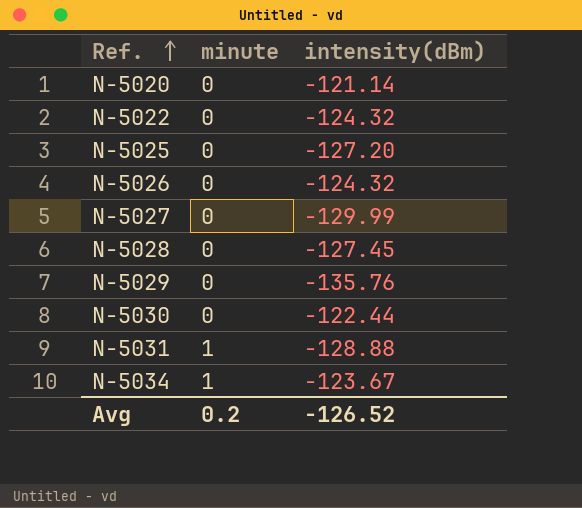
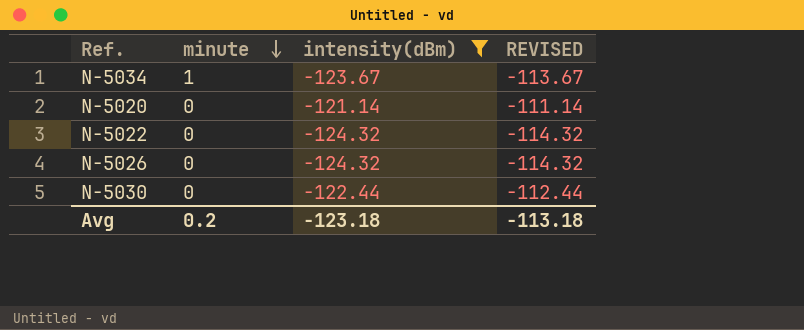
filter: none -> intensity(dBm) >= -124.32
row order: Ref. ascending -> minute descending
column REVISED | formula: none -> [intensity(dBm)] + 10
Avg | intensity(dBm): -126.52 -> -123.18

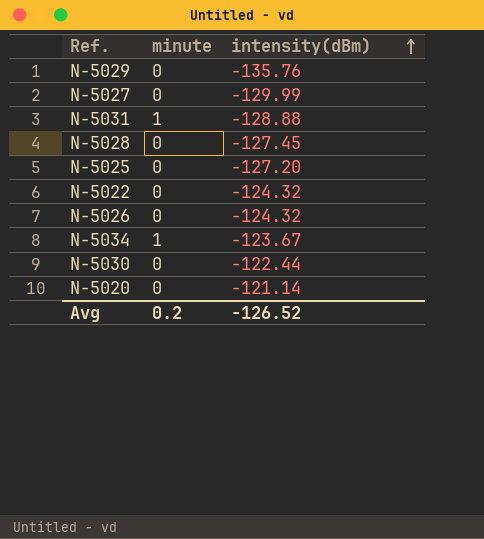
filter: intensity(dBm) >= -124.32 -> none
row order: minute descending -> intensity(dBm) ascending
column REVISED | formula: [intensity(dBm)] + 10 -> none
Avg | intensity(dBm): -123.18 -> -126.52

